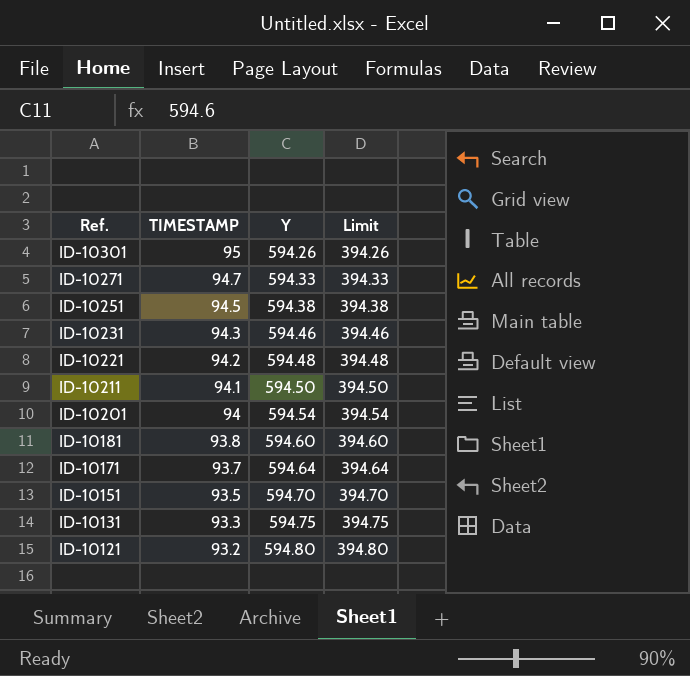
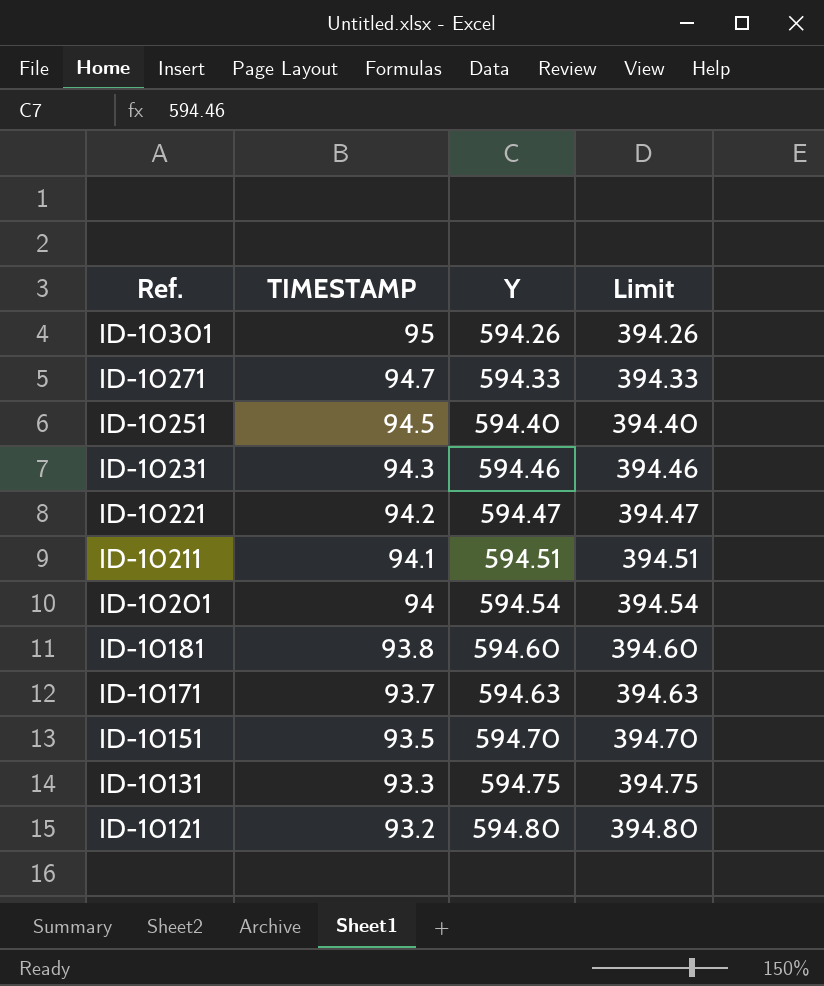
ID-10251 | Y: 594.38 -> 594.40
ID-10251 | Limit: 394.38 -> 394.40
ID-10221 | Y: 594.48 -> 594.47
ID-10221 | Limit: 394.48 -> 394.47
ID-10211 | Y: 594.50 -> 594.51
ID-10211 | Limit: 394.50 -> 394.51
ID-10171 | Y: 594.64 -> 594.63
ID-10171 | Limit: 394.64 -> 394.63

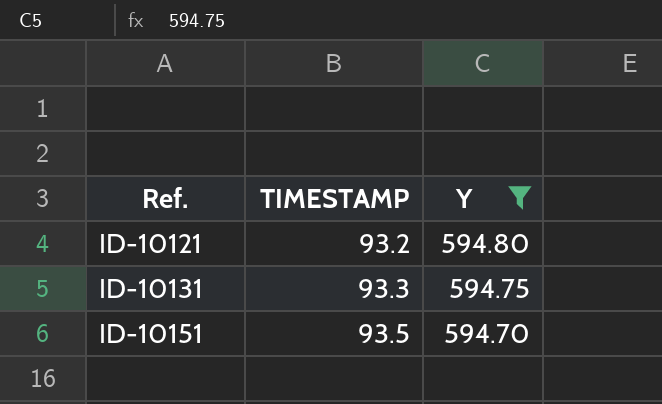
filter: none -> Y >= 594.70
row order: Ref. descending -> Ref. ascending
column Limit | formula: [Y] - 200 -> none

